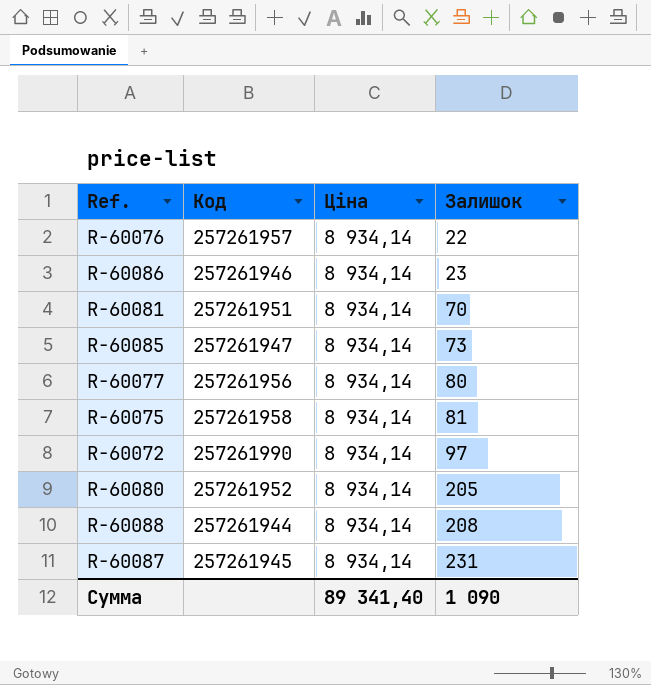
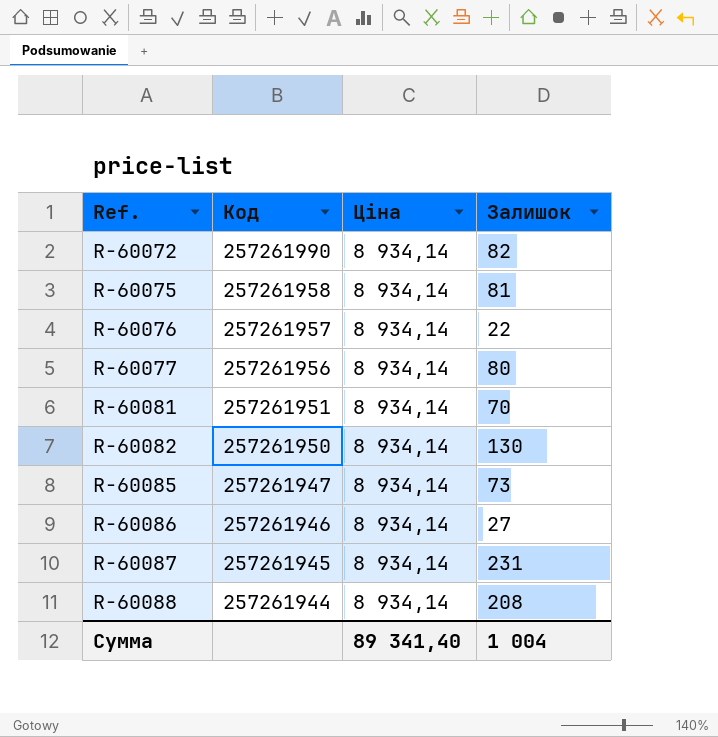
row order: Залишок ascending -> Ref. ascending
row R-60080: 257261952 | 8 934,14 | 205 -> none
R-60072 | Залишок: 97 -> 82
row R-60082: none -> 257261950 | 8 934,14 | 130
R-60086 | Залишок: 23 -> 27
Сумма | Залишок: 1 090 -> 1 004

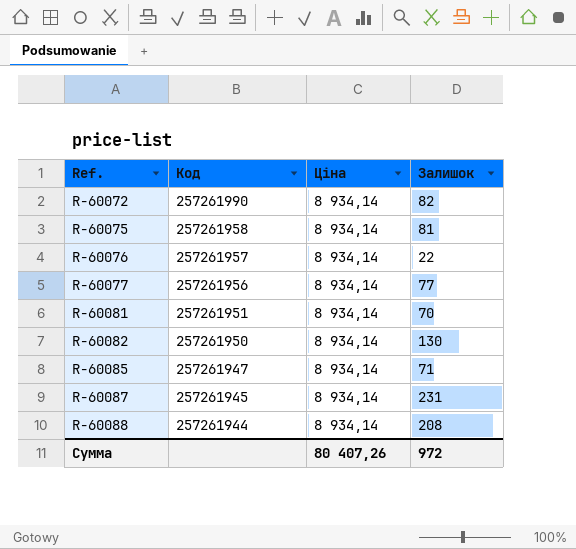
row R-60086: 257261946 | 8 934,14 | 27 -> none
R-60077 | Залишок: 80 -> 77
R-60085 | Залишок: 73 -> 71
Сумма | Ціна: 89 341,40 -> 80 407,26
Сумма | Залишок: 1 004 -> 972

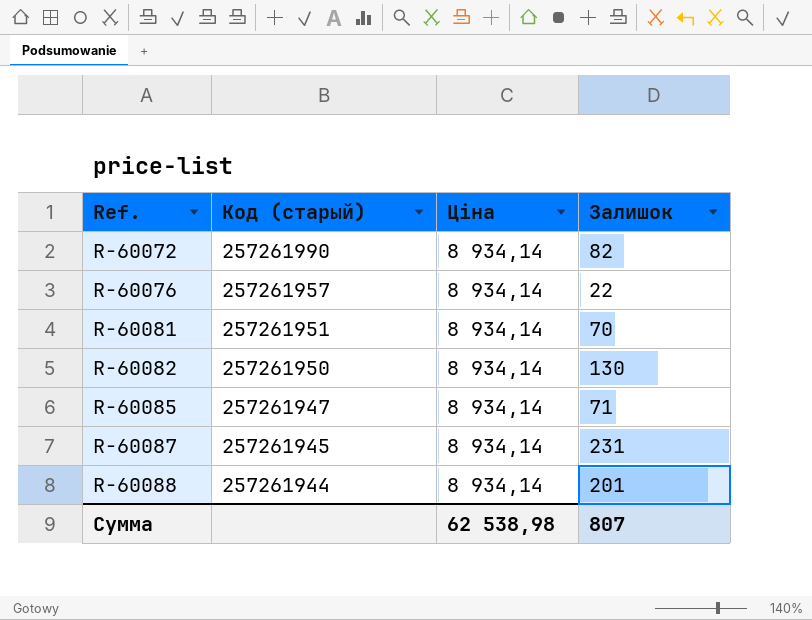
column name: Код -> Код (старый)
row R-60075: 257261958 | 8 934,14 | 81 -> none
row R-60077: 257261956 | 8 934,14 | 77 -> none
R-60088 | Залишок: 208 -> 201
Сумма | Ціна: 80 407,26 -> 62 538,98
Сумма | Залишок: 972 -> 807

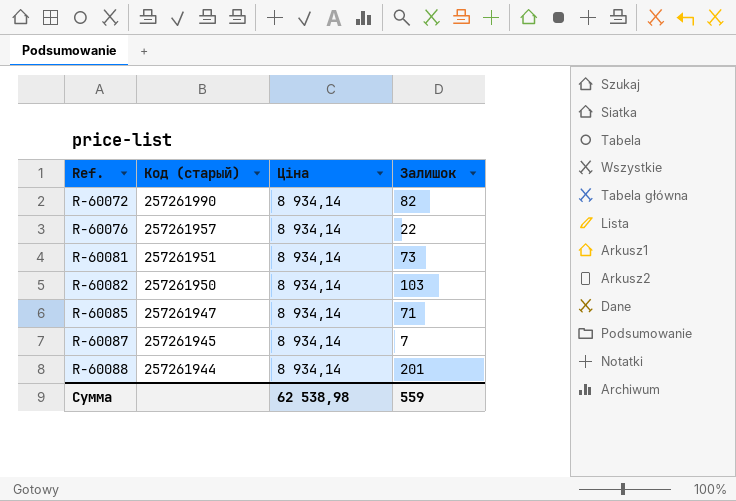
R-60081 | Залишок: 70 -> 73
R-60082 | Залишок: 130 -> 103
R-60087 | Залишок: 231 -> 7
Сумма | Залишок: 807 -> 559

